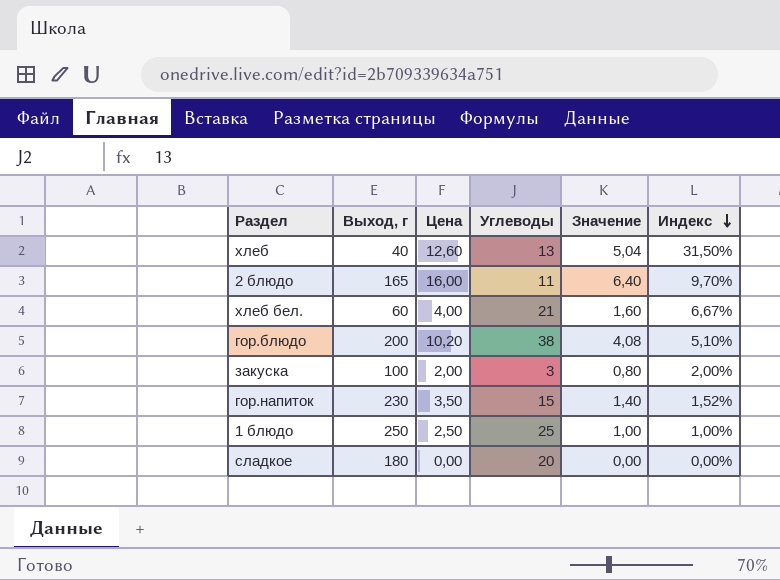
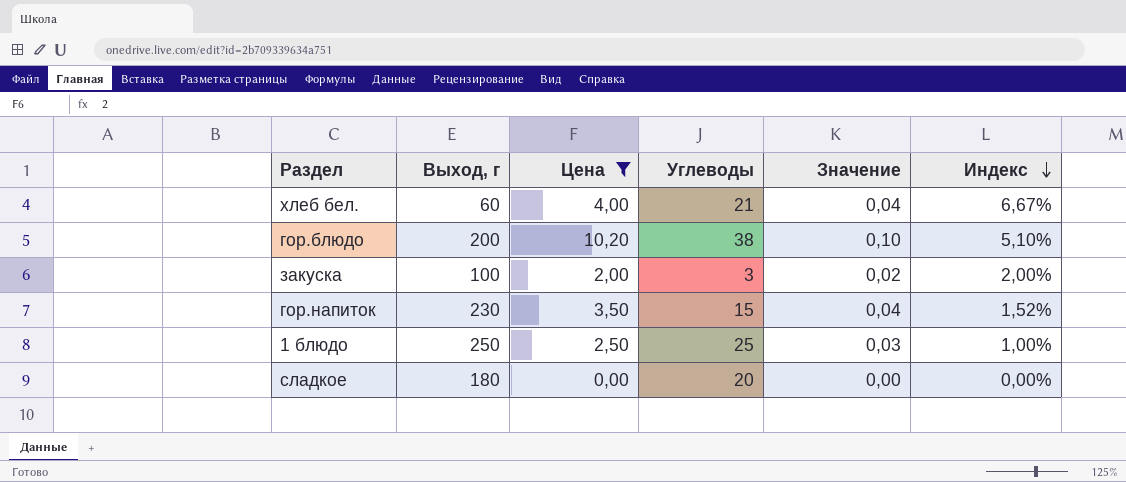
filter: none -> Цена <= 10,20
column Значение | formula: [Цена] * 0,4 -> [Цена] * 0,01

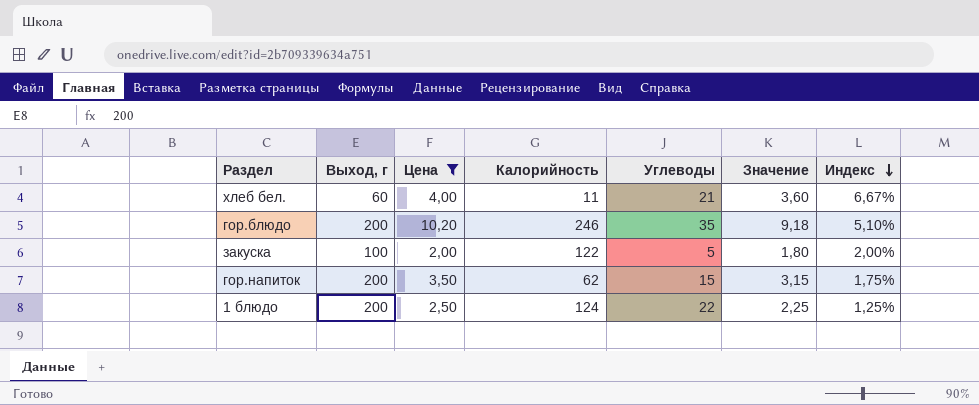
column Калорийность | position: none -> 4
column Значение | formula: [Цена] * 0,01 -> [Цена] * 0,9
row сладкое: 180 | 0,00 | 20 | 0,00 | 0,00% -> none
гор.блюдо | Углеводы: 38 -> 35
закуска | Углеводы: 3 -> 5
гор.напиток | Выход, г: 230 -> 200
гор.напиток | Индекс: 1,52% -> 1,75%
1 блюдо | Выход, г: 250 -> 200
1 блюдо | Углеводы: 25 -> 22
1 блюдо | Индекс: 1,00% -> 1,25%

